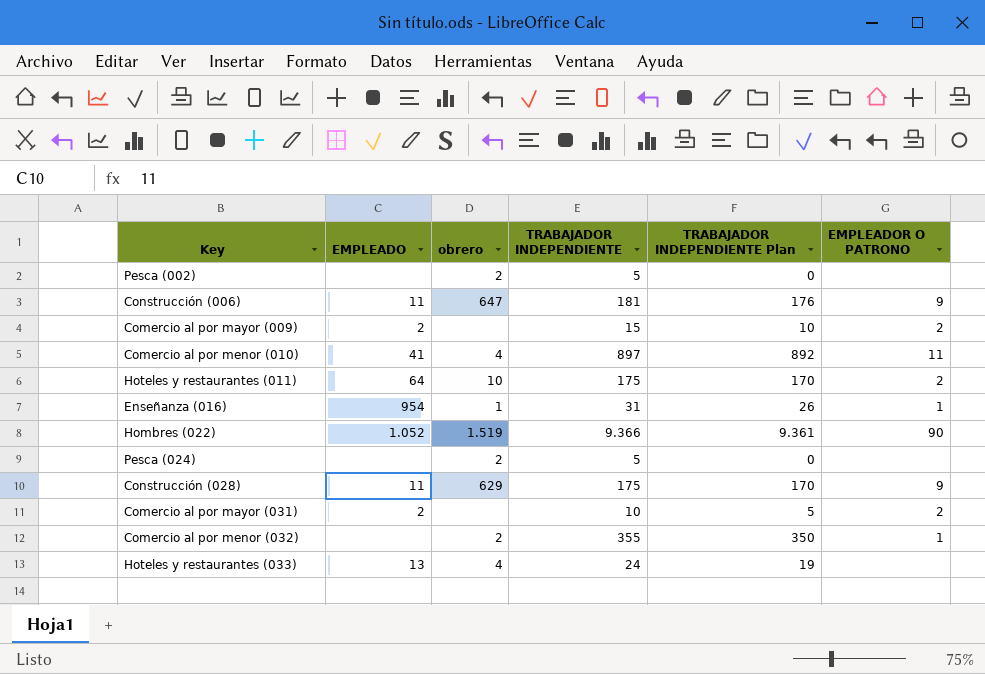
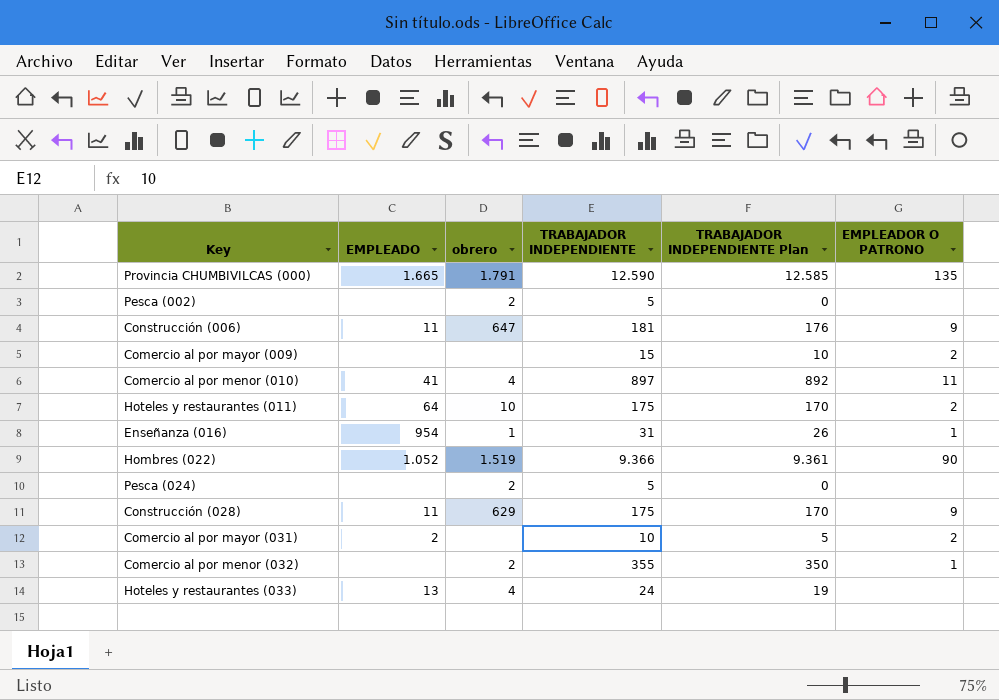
row Provincia CHUMBIVILCAS (000): none -> 1.665 | 1.791 | 12.590 | 12.585 | 135
Comercio al por mayor (009) | EMPLEADO: 2 -> none

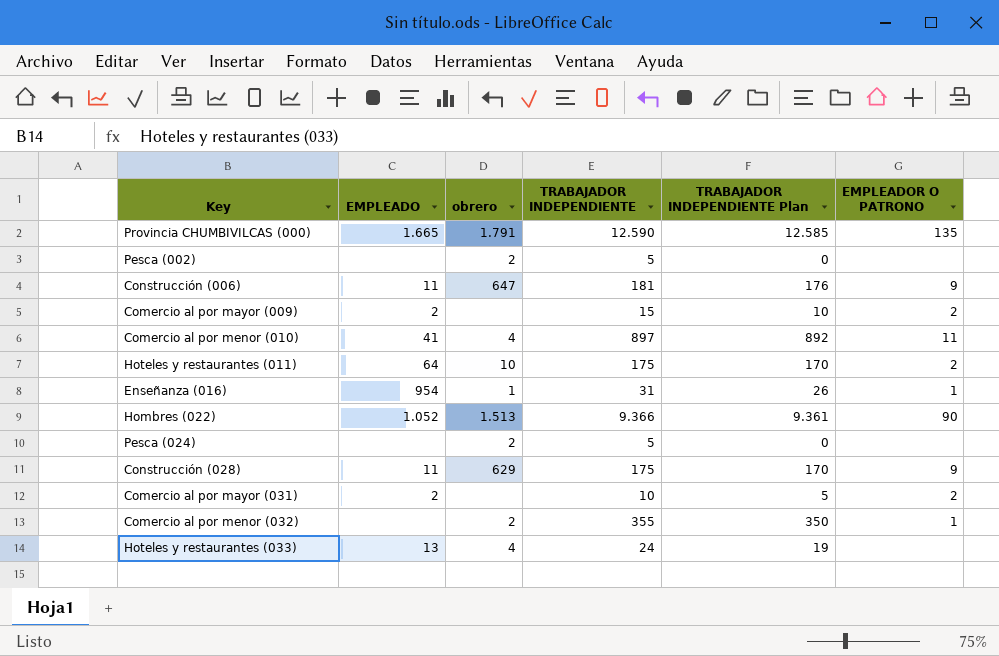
Comercio al por mayor (009) | EMPLEADO: none -> 2
Hombres (022) | obrero: 1.519 -> 1.513

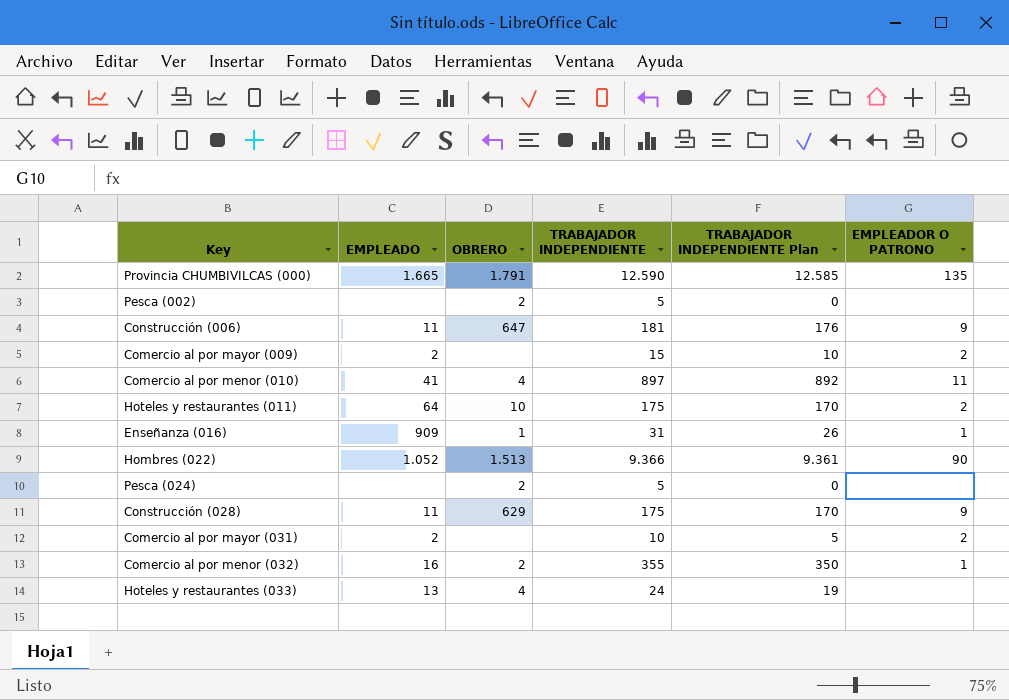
column name: obrero -> OBRERO
Enseñanza (016) | EMPLEADO: 954 -> 909
Comercio al por menor (032) | EMPLEADO: none -> 16

